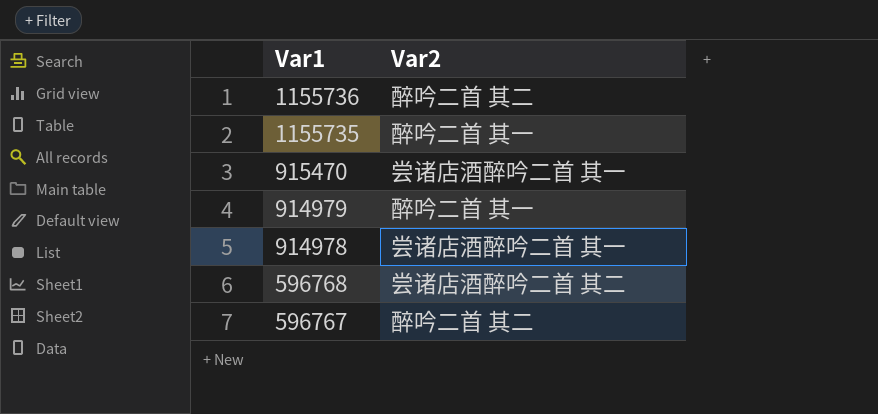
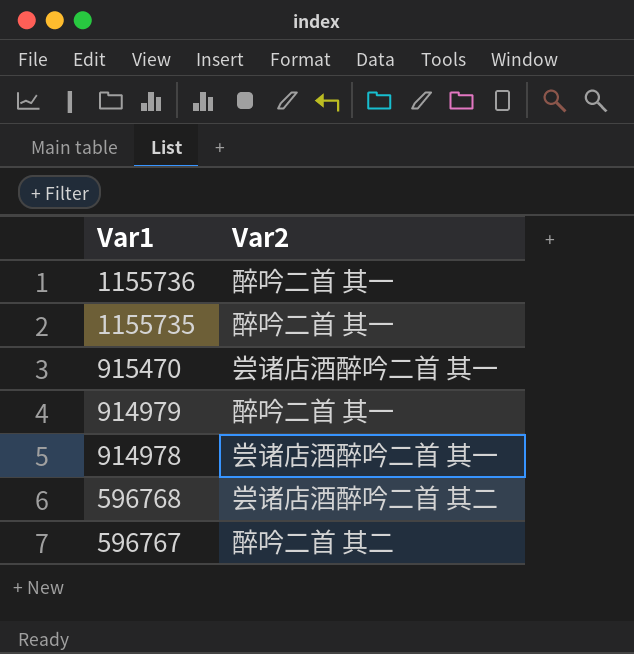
1155736 | Var2: 醉吟二首 其二 -> 醉吟二首 其一

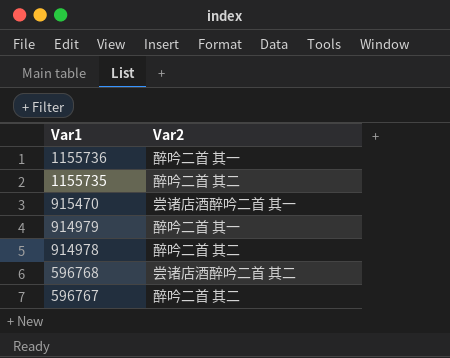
1155735 | Var2: 醉吟二首 其一 -> 醉吟二首 其二
914978 | Var2: 尝诸店酒醉吟二首 其一 -> 醉吟二首 其二

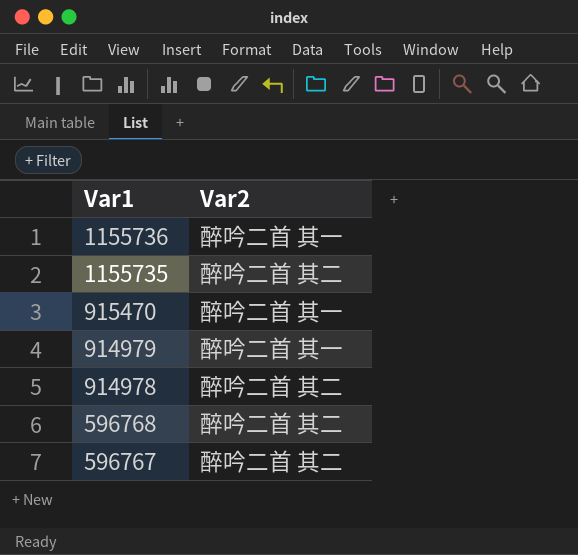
915470 | Var2: 尝诸店酒醉吟二首 其一 -> 醉吟二首 其一
596768 | Var2: 尝诸店酒醉吟二首 其二 -> 醉吟二首 其二

